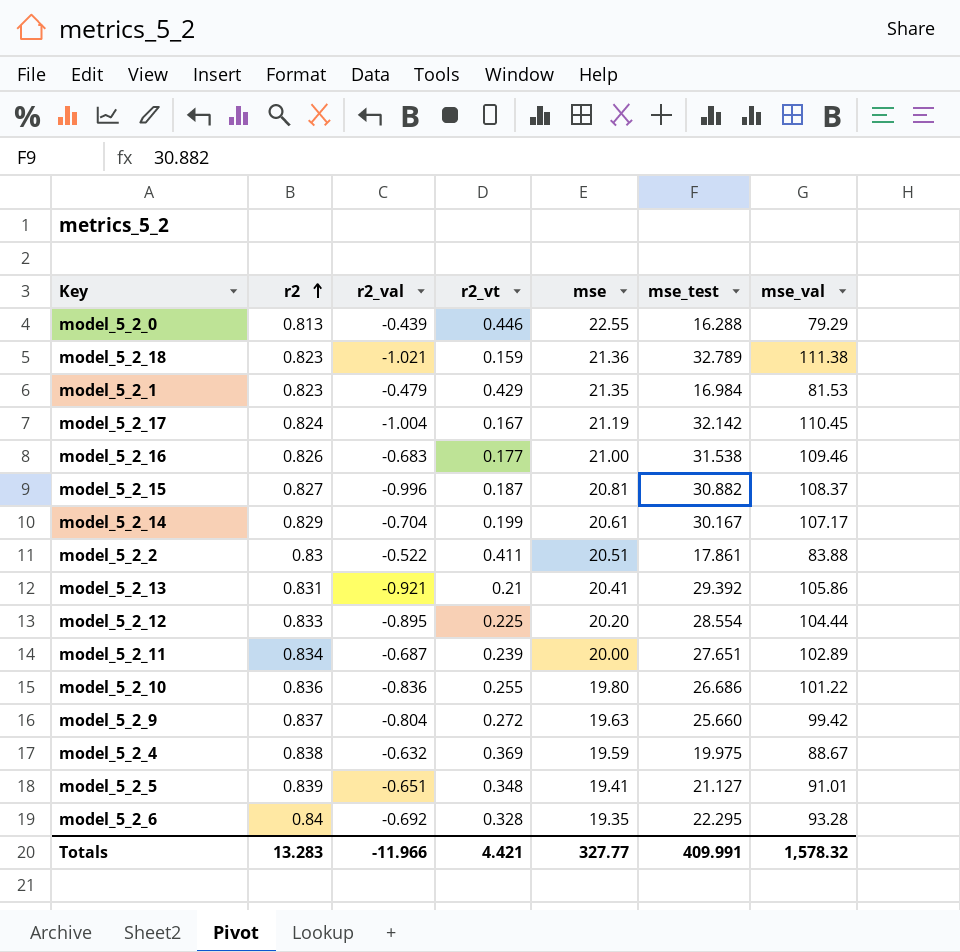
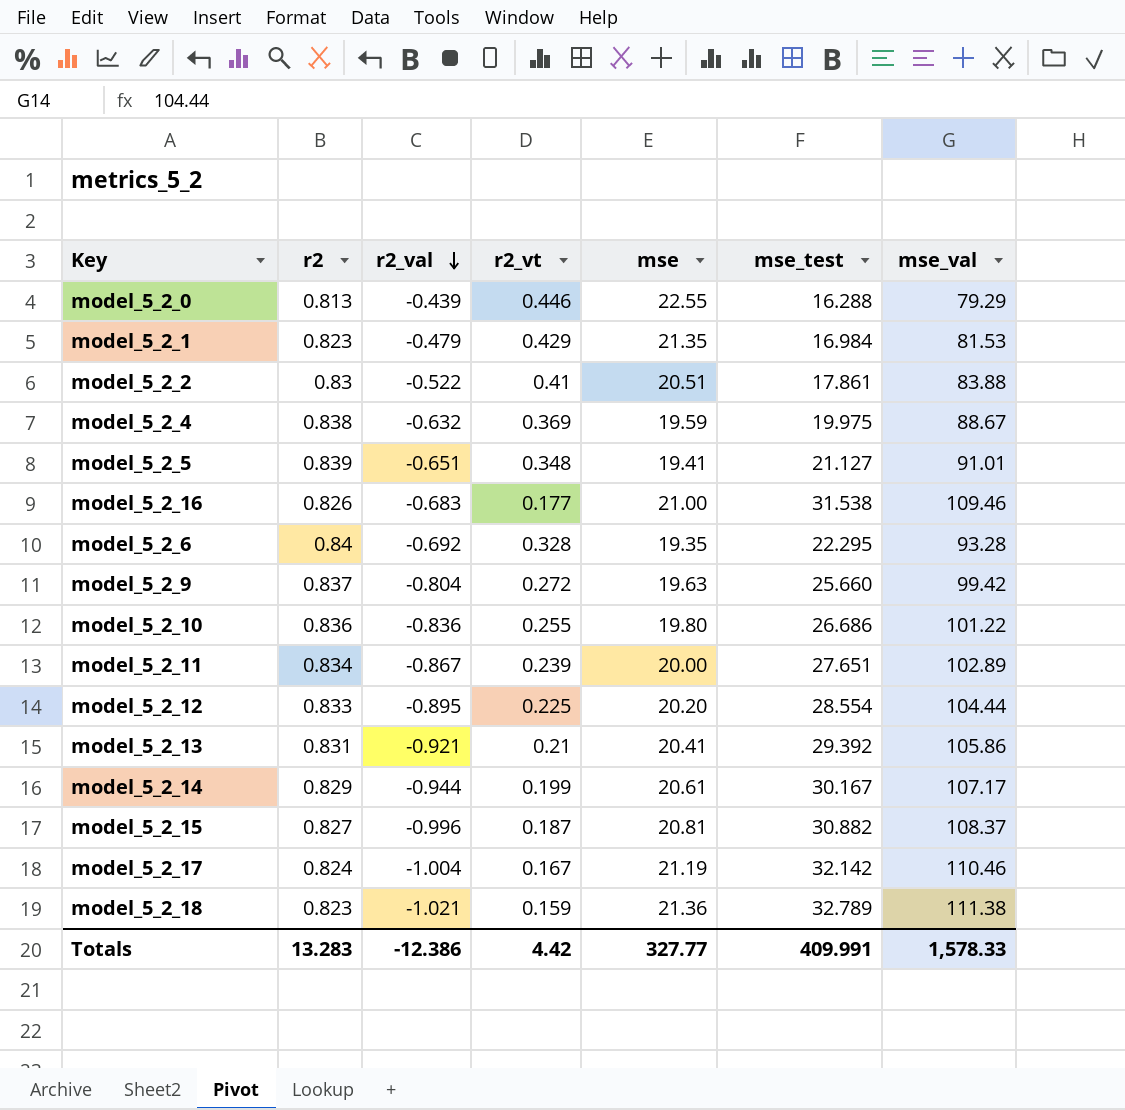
row order: r2 ascending -> r2_val descending
model_5_2_2 | r2_vt: 0.411 -> 0.41
model_5_2_11 | r2_val: -0.687 -> -0.867
model_5_2_14 | r2_val: -0.704 -> -0.944
model_5_2_17 | mse_val: 110.45 -> 110.46
Totals | r2_val: -11.966 -> -12.386
Totals | r2_vt: 4.421 -> 4.42
Totals | mse_val: 1,578.32 -> 1,578.33

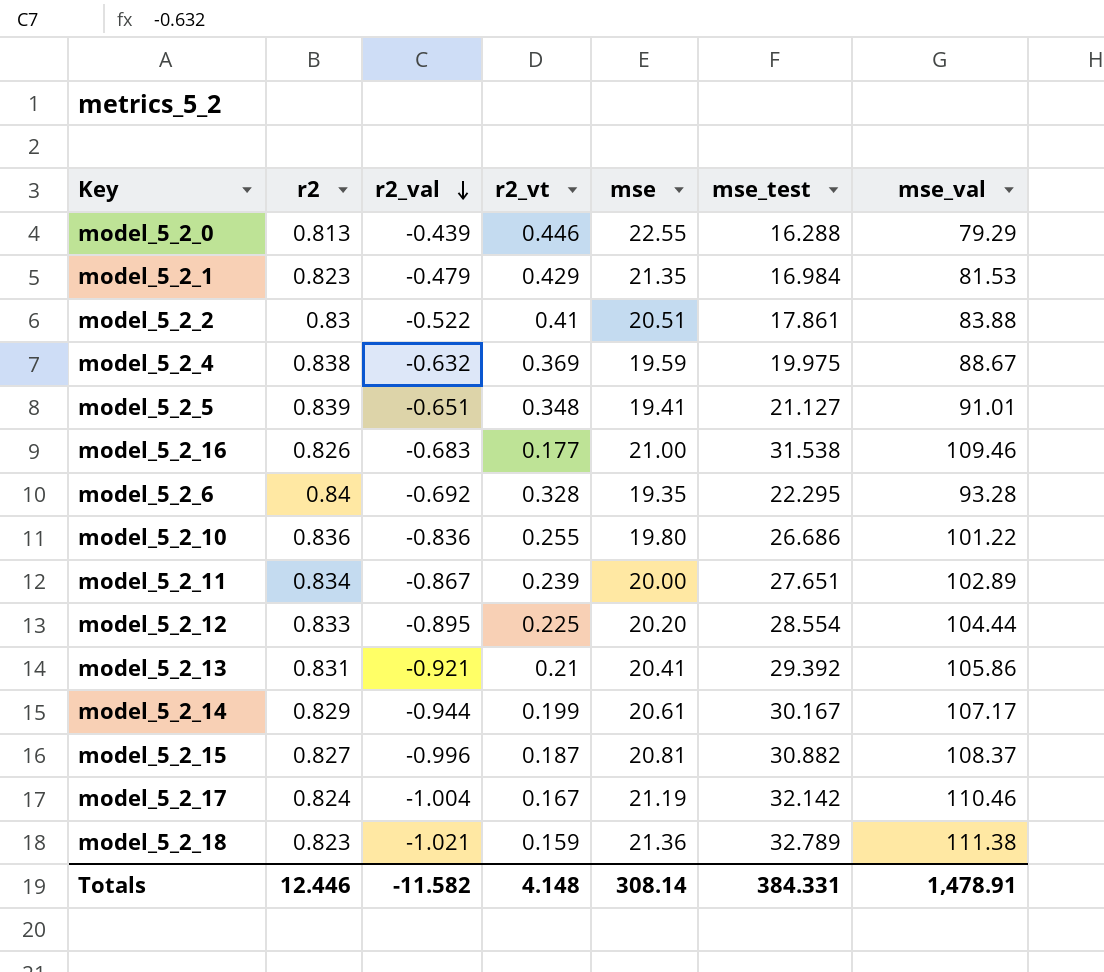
row model_5_2_9: 0.837 | -0.804 | 0.272 | 19.63 | 25.660 | 99.42 -> none
Totals | r2: 13.283 -> 12.446
Totals | r2_val: -12.386 -> -11.582
Totals | r2_vt: 4.42 -> 4.148
Totals | mse: 327.77 -> 308.14
Totals | mse_test: 409.991 -> 384.331
Totals | mse_val: 1,578.33 -> 1,478.91

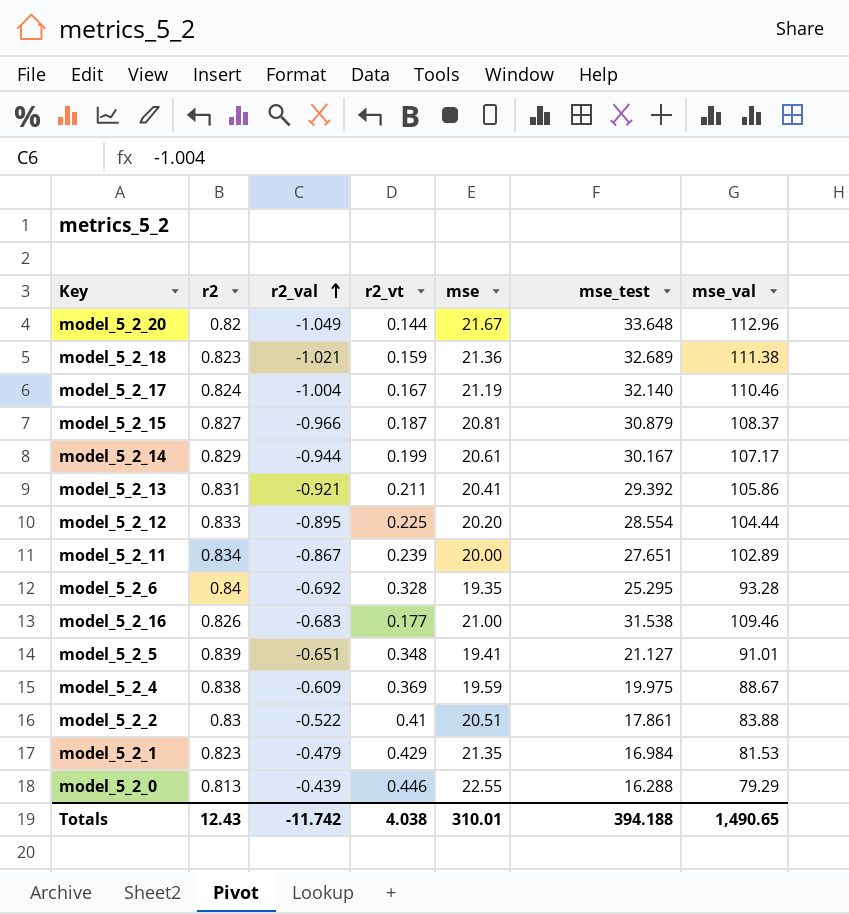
row order: r2_val descending -> r2_val ascending
row model_5_2_10: 0.836 | -0.836 | 0.255 | 19.80 | 26.686 | 101.22 -> none
row model_5_2_20: none -> 0.82 | -1.049 | 0.144 | 21.67 | 33.648 | 112.96
model_5_2_18 | mse_test: 32.789 -> 32.689
model_5_2_17 | mse_test: 32.142 -> 32.140
model_5_2_15 | r2_val: -0.996 -> -0.966
model_5_2_15 | mse_test: 30.882 -> 30.879
model_5_2_13 | r2_vt: 0.21 -> 0.211
model_5_2_6 | mse_test: 22.295 -> 25.295
model_5_2_4 | r2_val: -0.632 -> -0.609
Totals | r2: 12.446 -> 12.43
Totals | r2_val: -11.582 -> -11.742
Totals | r2_vt: 4.148 -> 4.038
Totals | mse: 308.14 -> 310.01
Totals | mse_test: 384.331 -> 394.188
Totals | mse_val: 1,478.91 -> 1,490.65

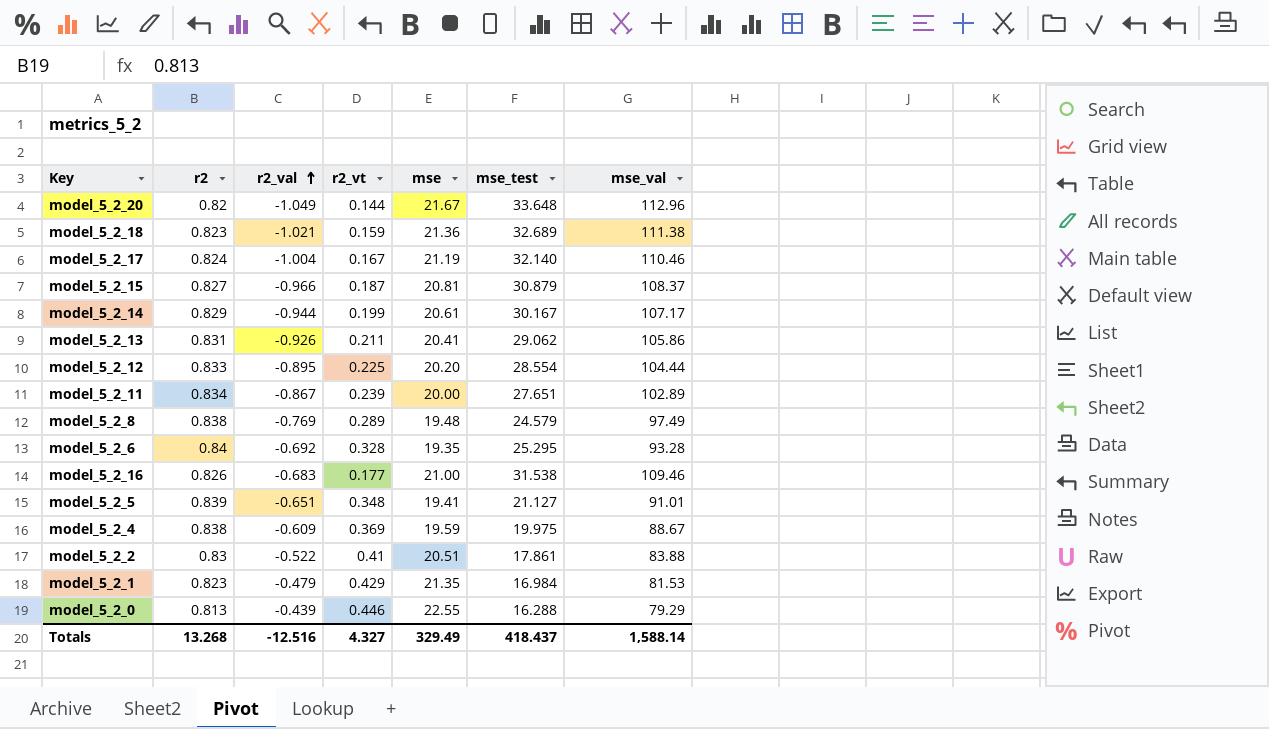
model_5_2_13 | r2_val: -0.921 -> -0.926
model_5_2_13 | mse_test: 29.392 -> 29.062
row model_5_2_8: none -> 0.838 | -0.769 | 0.289 | 19.48 | 24.579 | 97.49
Totals | r2: 12.43 -> 13.268
Totals | r2_val: -11.742 -> -12.516
Totals | r2_vt: 4.038 -> 4.327
Totals | mse: 310.01 -> 329.49
Totals | mse_test: 394.188 -> 418.437
Totals | mse_val: 1,490.65 -> 1,588.14

